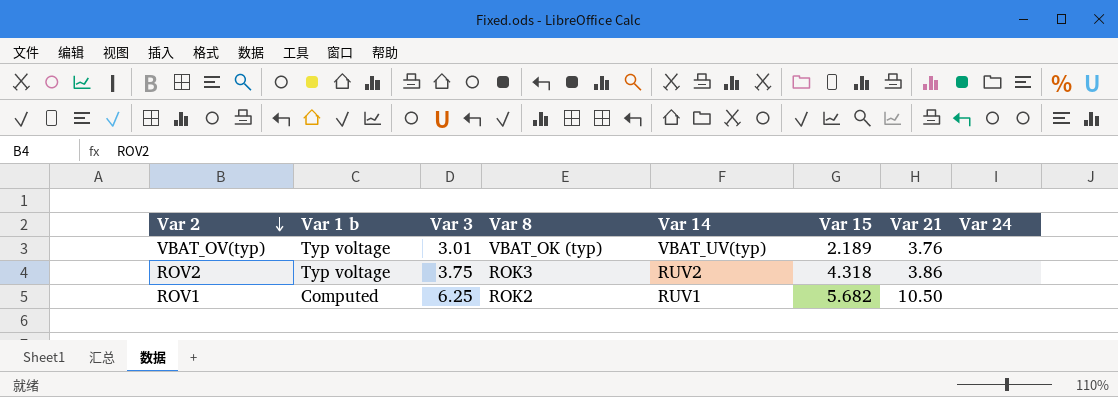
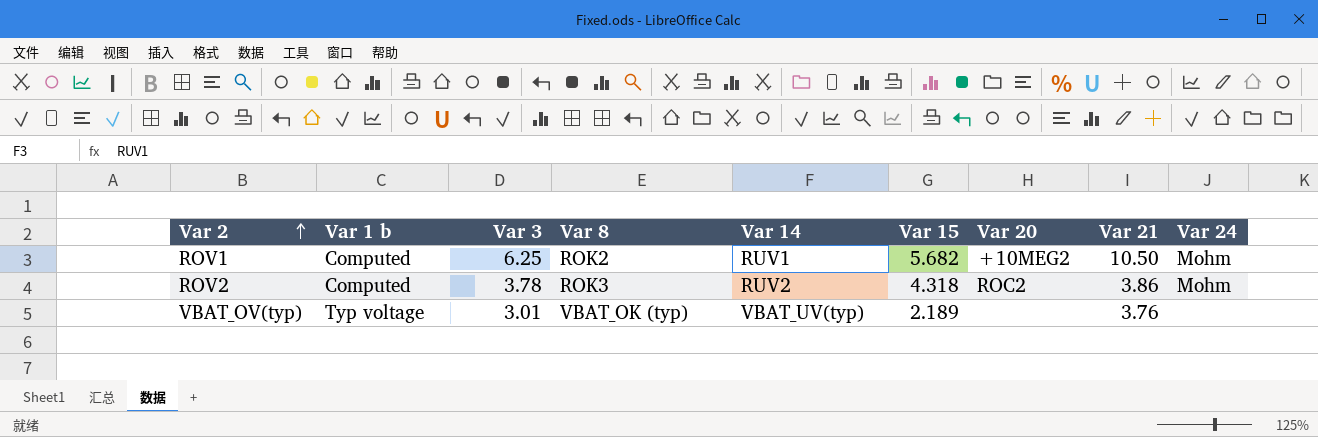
row order: Var 2 descending -> Var 2 ascending
column Var 20 | position: none -> 7
ROV1 | Var 24: none -> Mohm
ROV2 | Var 1 b: Typ voltage -> Computed
ROV2 | Var 3: 3.75 -> 3.78
ROV2 | Var 24: none -> Mohm

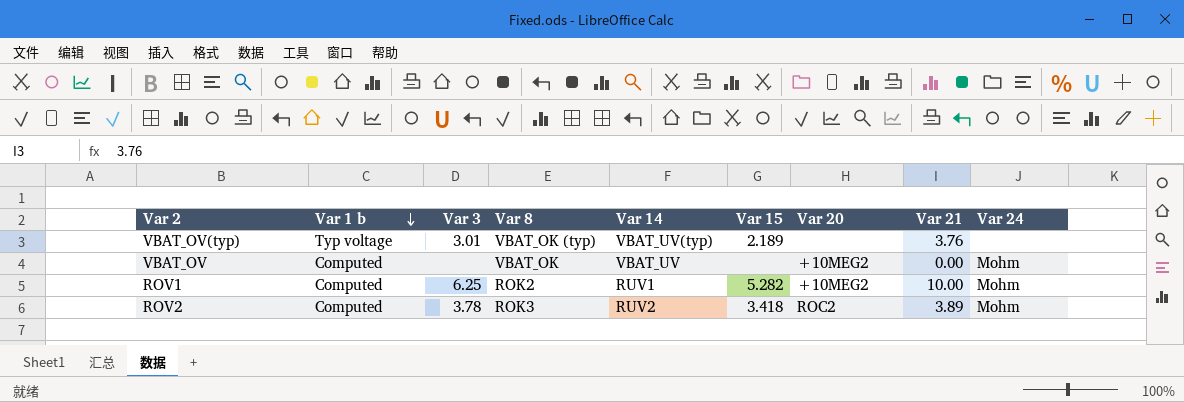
row order: Var 2 ascending -> Var 1 b descending
row VBAT_OV: none -> Computed | none | VBAT_OK | VBAT_UV | none | +10MEG2 | 0.00 | Mohm
ROV1 | Var 15: 5.682 -> 5.282
ROV1 | Var 21: 10.50 -> 10.00
ROV2 | Var 15: 4.318 -> 3.418
ROV2 | Var 21: 3.86 -> 3.89

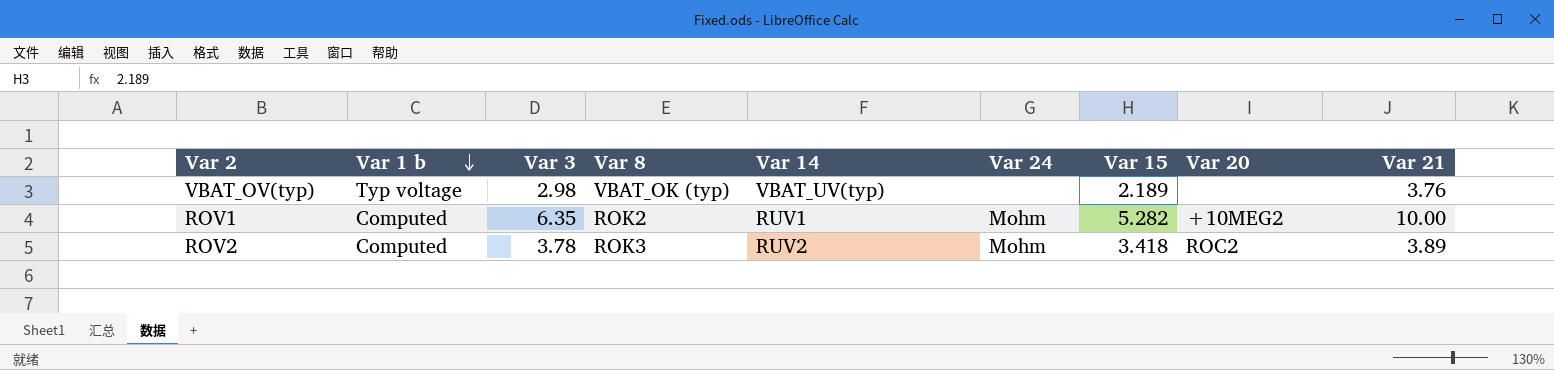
column Var 24 | position: 9 -> 6
row VBAT_OV: Computed | none | VBAT_OK | VBAT_UV | none | +10MEG2 | 0.00 | Mohm -> none
VBAT_OV(typ) | Var 3: 3.01 -> 2.98
ROV1 | Var 3: 6.25 -> 6.35

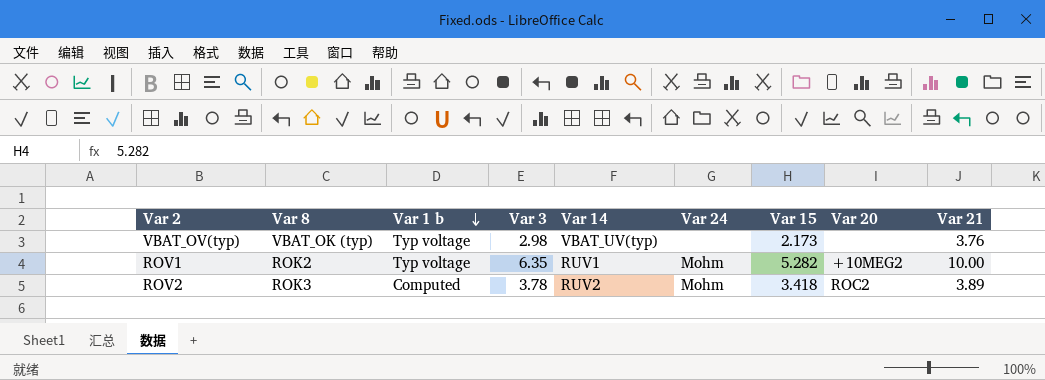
column Var 8 | position: 4 -> 2
VBAT_OV(typ) | Var 15: 2.189 -> 2.173
ROV1 | Var 1 b: Computed -> Typ voltage

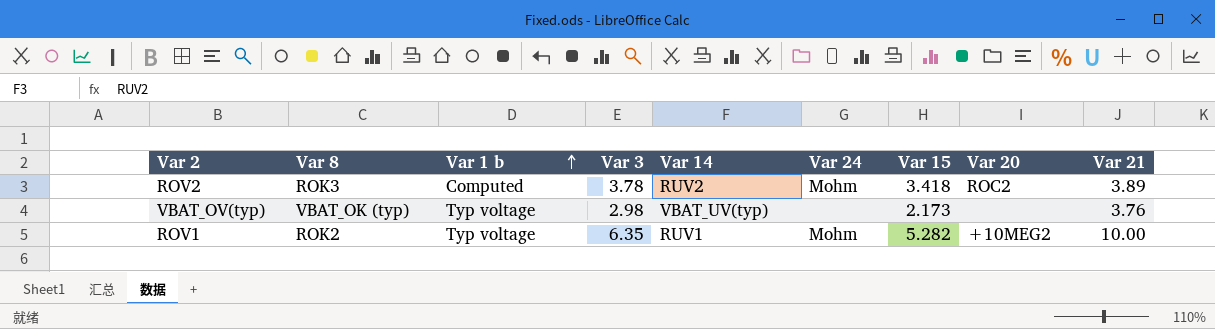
row order: Var 1 b descending -> Var 1 b ascending

